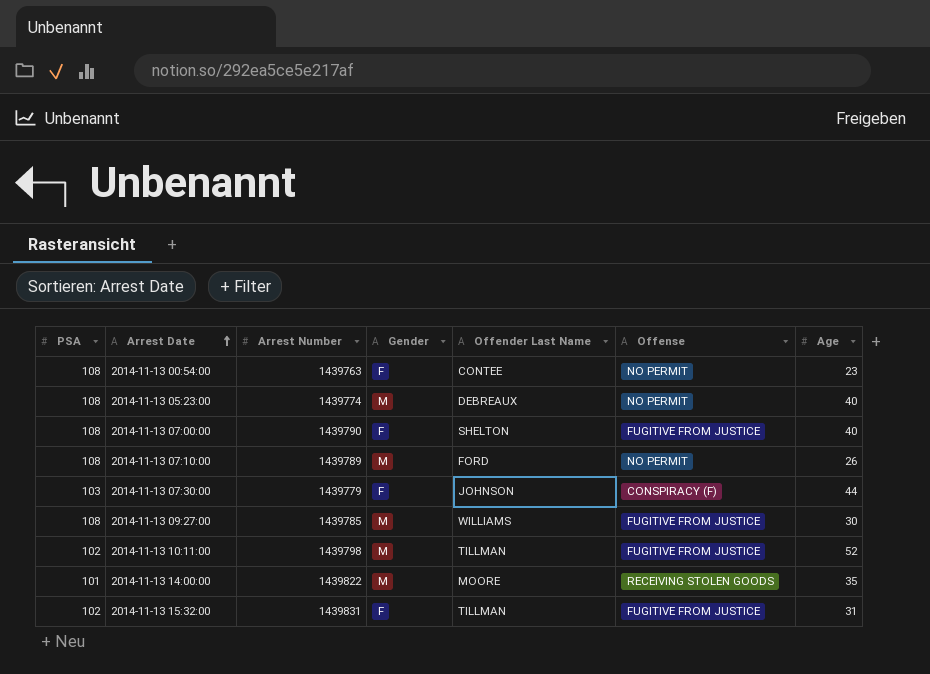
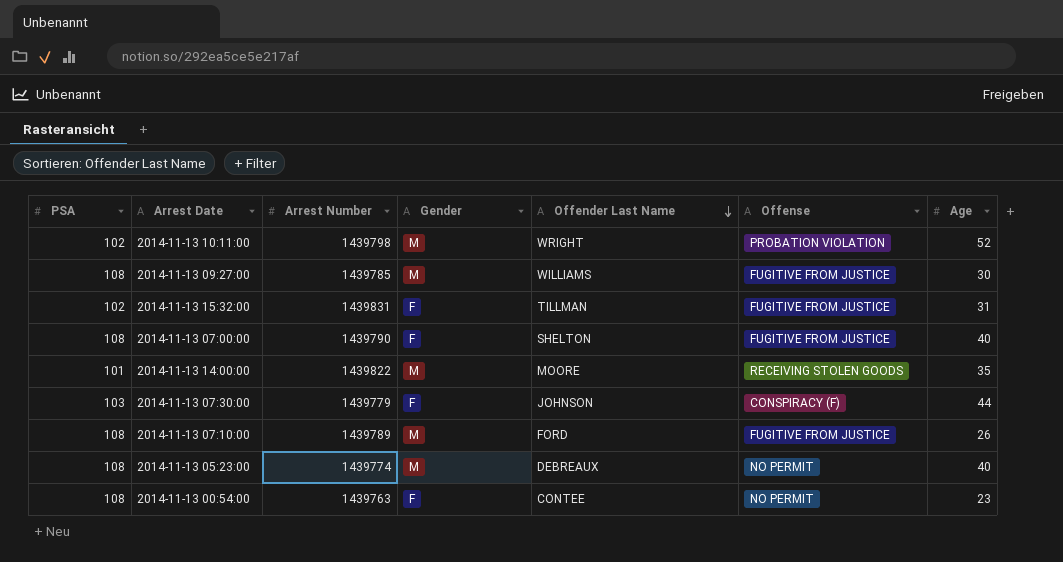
row order: Arrest Date ascending -> Offender Last Name descending
2014-11-13 10:11:00 | Offender Last Name: TILLMAN -> WRIGHT
2014-11-13 10:11:00 | Offense: FUGITIVE FROM JUSTICE -> PROBATION VIOLATION
2014-11-13 07:10:00 | Offense: NO PERMIT -> FUGITIVE FROM JUSTICE

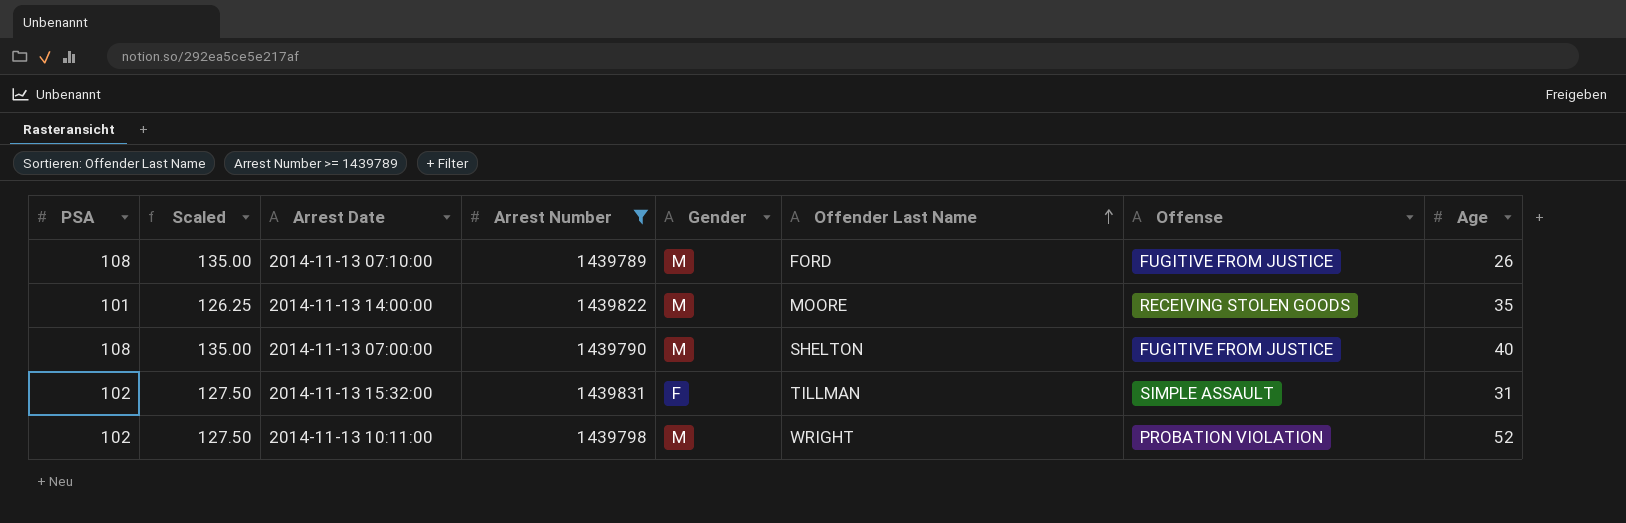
filter: none -> Arrest Number >= 1439789
row order: Offender Last Name descending -> Offender Last Name ascending
column Scaled | formula: none -> [PSA] * 1.25
2014-11-13 07:00:00 | Gender: F -> M
2014-11-13 15:32:00 | Offense: FUGITIVE FROM JUSTICE -> SIMPLE ASSAULT

